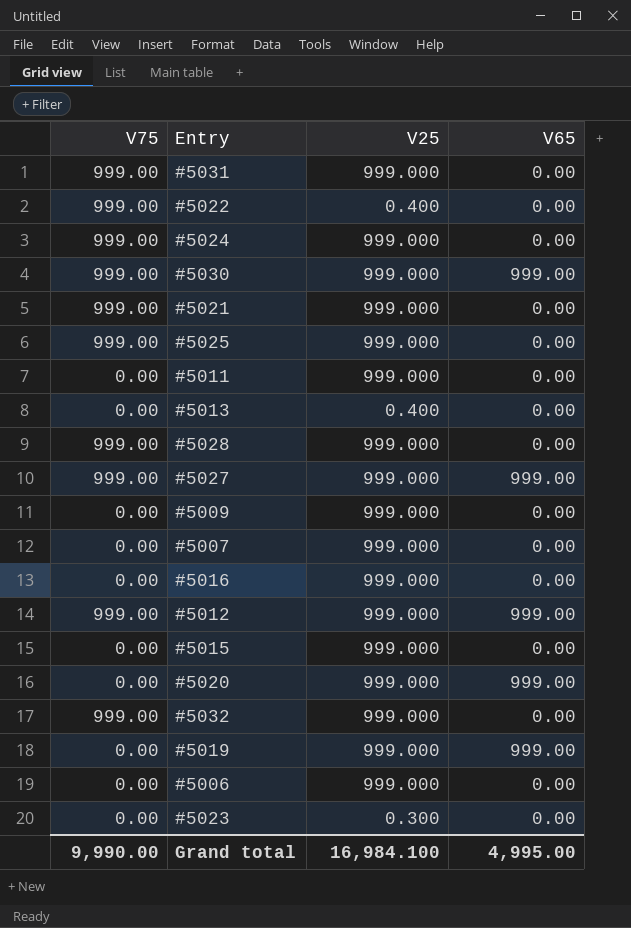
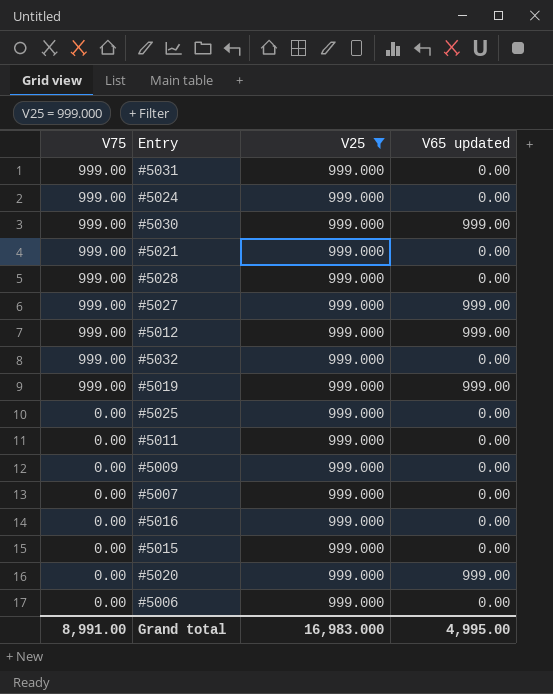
filter: none -> V25 = 999.000
row order: none -> V75 descending
column name: V65 -> V65 updated
#5019 | V75: 0.00 -> 999.00
#5025 | V75: 999.00 -> 0.00
Grand total | V75: 9,990.00 -> 8,991.00
Grand total | V25: 16,984.100 -> 16,983.000

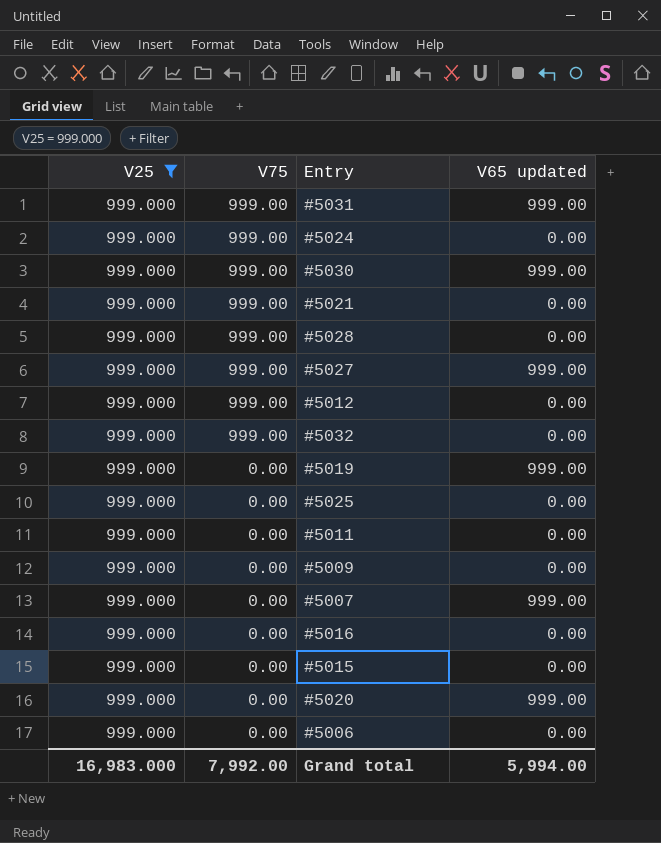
column V25 | position: 3 -> 1
#5031 | V65 updated: 0.00 -> 999.00
#5012 | V65 updated: 999.00 -> 0.00
#5019 | V75: 999.00 -> 0.00
#5007 | V65 updated: 0.00 -> 999.00
Grand total | V75: 8,991.00 -> 7,992.00
Grand total | V65 updated: 4,995.00 -> 5,994.00

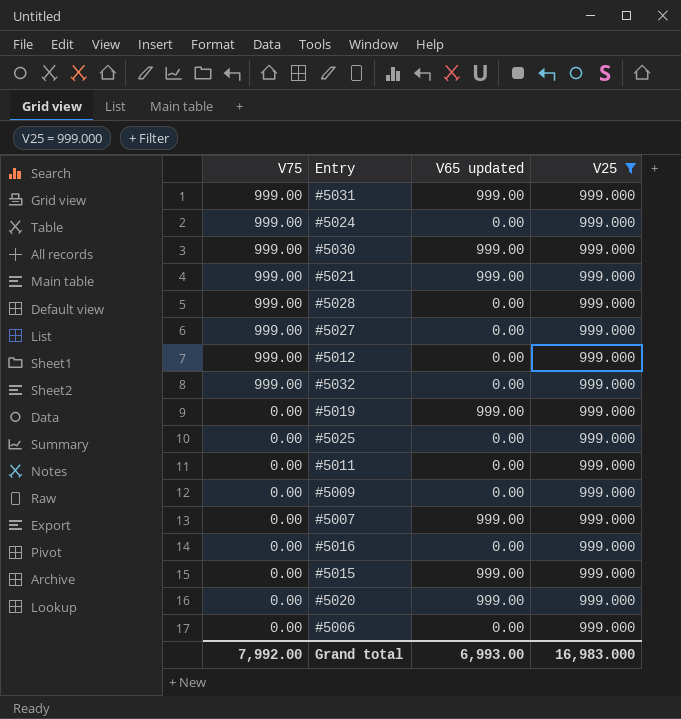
column V25 | position: 1 -> 4
#5021 | V65 updated: 0.00 -> 999.00
#5027 | V65 updated: 999.00 -> 0.00
#5015 | V65 updated: 0.00 -> 999.00
Grand total | V65 updated: 5,994.00 -> 6,993.00

